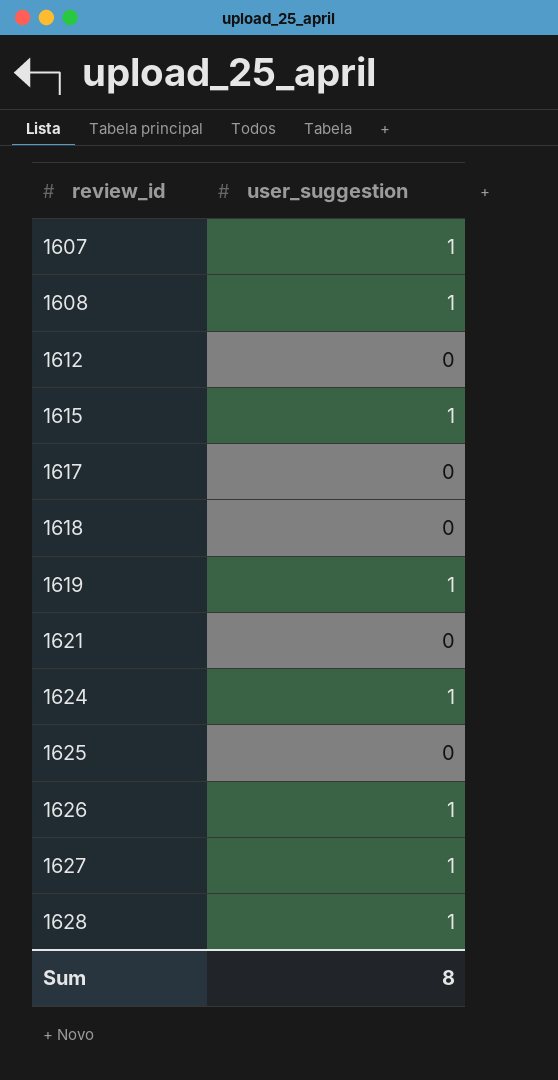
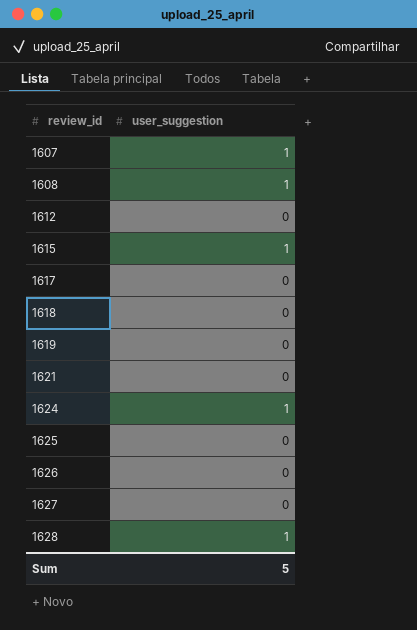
1619 | user_suggestion: 1 -> 0
1626 | user_suggestion: 1 -> 0
1627 | user_suggestion: 1 -> 0
Sum | user_suggestion: 8 -> 5

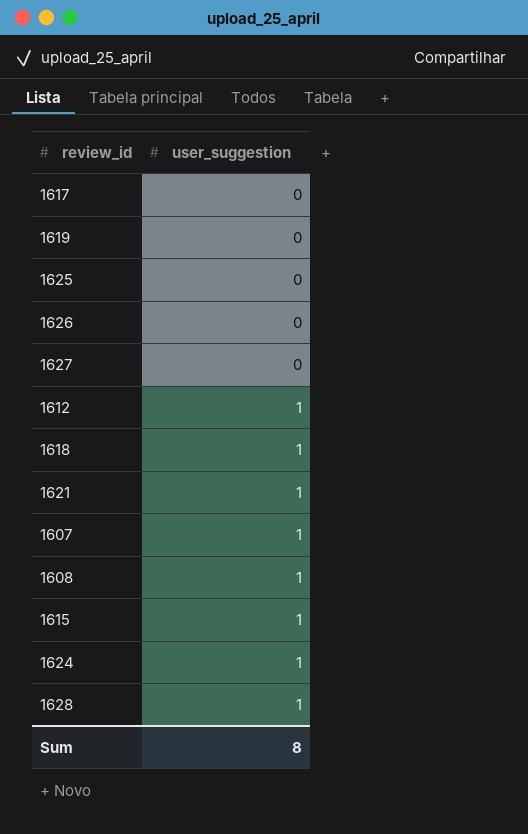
row order: review_id ascending -> user_suggestion ascending
1612 | user_suggestion: 0 -> 1
1618 | user_suggestion: 0 -> 1
1621 | user_suggestion: 0 -> 1
Sum | user_suggestion: 5 -> 8

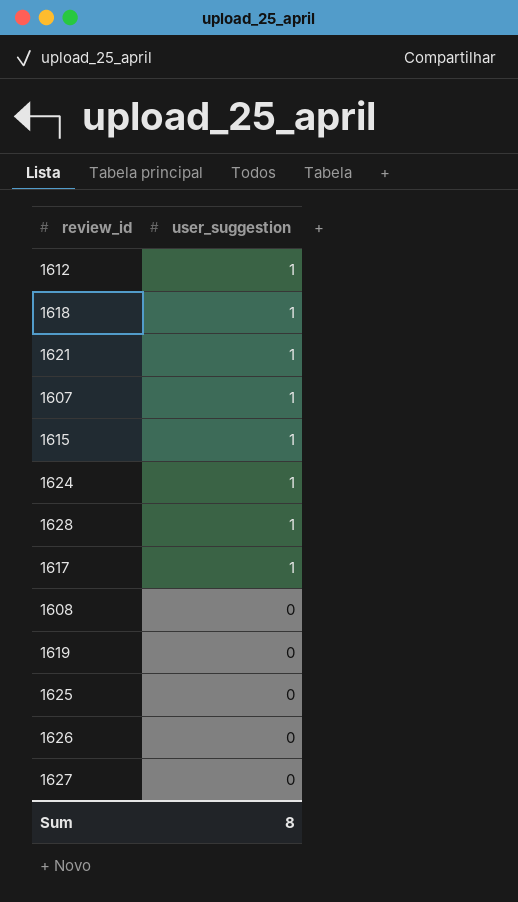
row order: user_suggestion ascending -> user_suggestion descending
1617 | user_suggestion: 0 -> 1
1608 | user_suggestion: 1 -> 0

